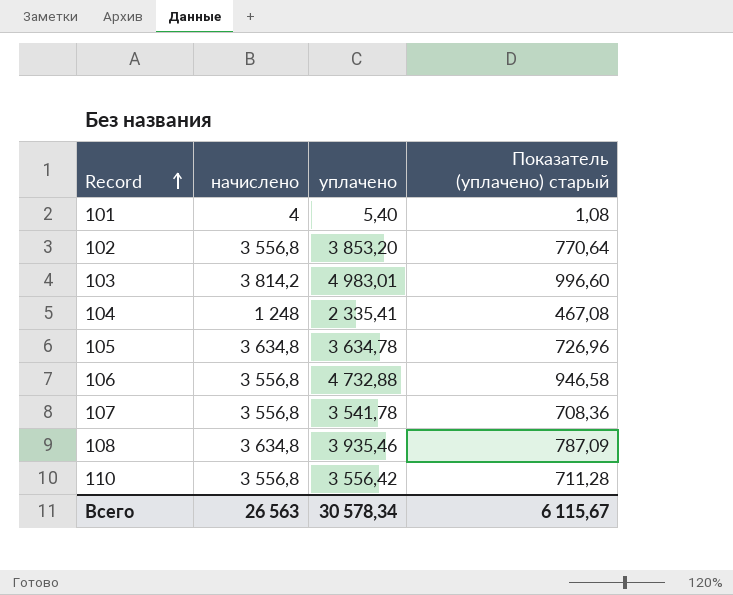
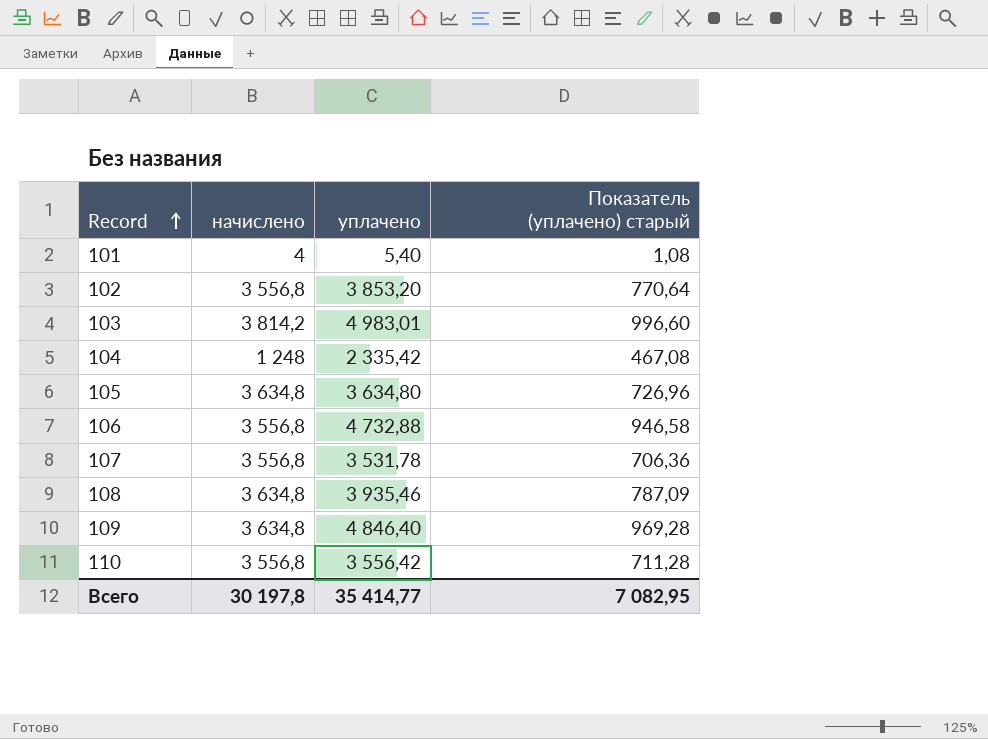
104 | уплачено: 2 335,41 -> 2 335,42
105 | уплачено: 3 634,78 -> 3 634,80
107 | уплачено: 3 541,78 -> 3 531,78
107 | Показатель (уплачено) старый: 708,36 -> 706,36
row 109: none -> 3 634,8 | 4 846,40 | 969,28
Всего | начислено: 26 563 -> 30 197,8
Всего | уплачено: 30 578,34 -> 35 414,77
Всего | Показатель (уплачено) старый: 6 115,67 -> 7 082,95

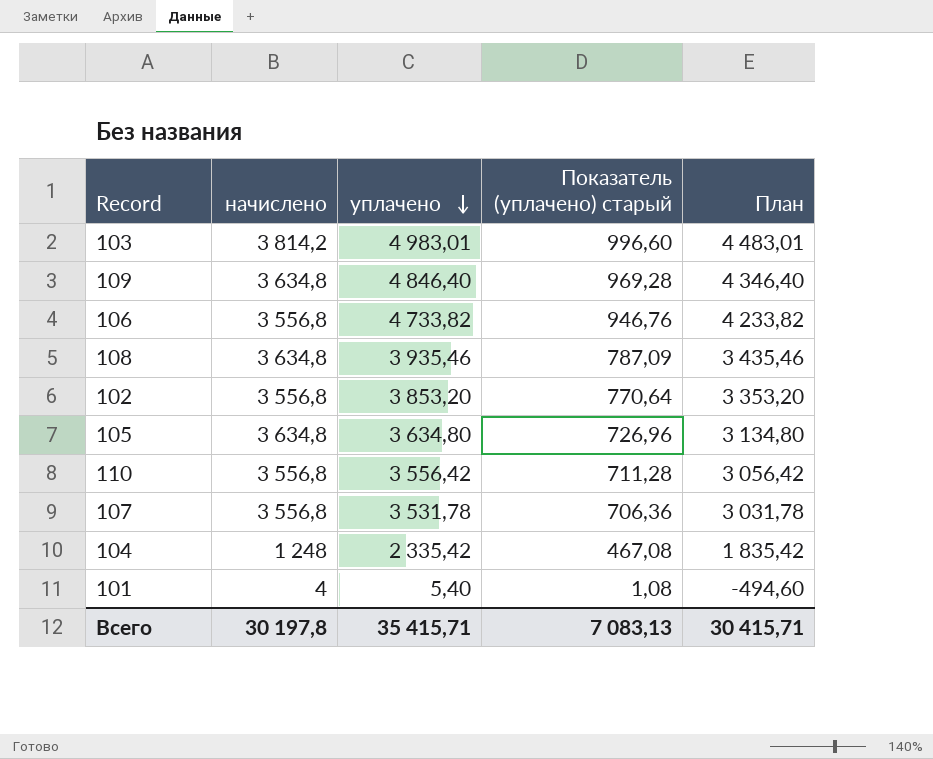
row order: Record ascending -> уплачено descending
column План | formula: none -> [уплачено] - 500
106 | уплачено: 4 732,88 -> 4 733,82
106 | Показатель (уплачено) старый: 946,58 -> 946,76
Всего | уплачено: 35 414,77 -> 35 415,71
Всего | Показатель (уплачено) старый: 7 082,95 -> 7 083,13

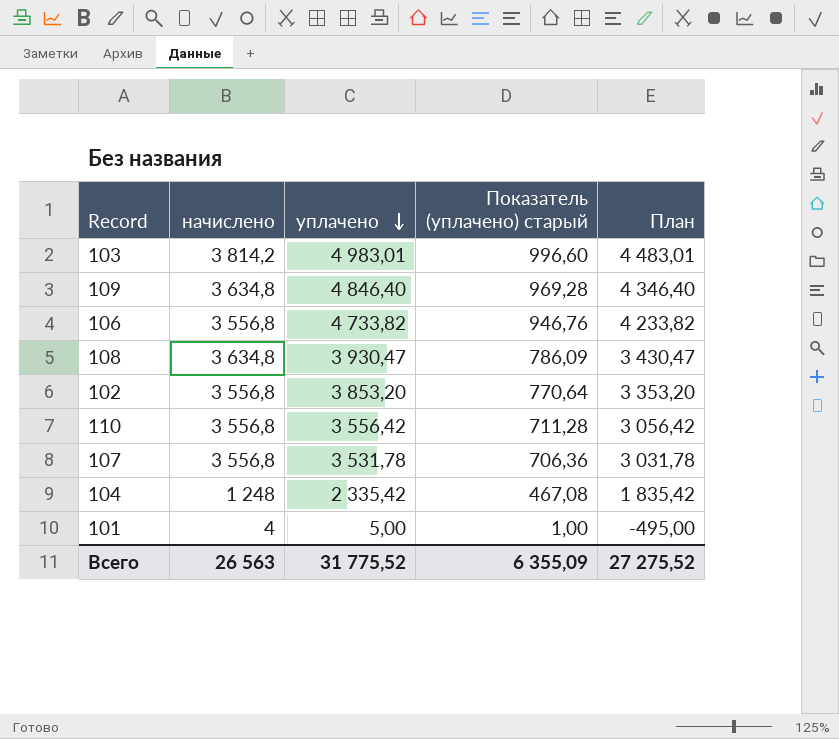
row 105: 3 634,8 | 3 634,80 | 726,96 | 3 134,80 -> none
108 | уплачено: 3 935,46 -> 3 930,47
108 | Показатель (уплачено) старый: 787,09 -> 786,09
108 | План: 3 435,46 -> 3 430,47
101 | уплачено: 5,40 -> 5,00
101 | Показатель (уплачено) старый: 1,08 -> 1,00
101 | План: -494,60 -> -495,00
Всего | начислено: 30 197,8 -> 26 563
Всего | уплачено: 35 415,71 -> 31 775,52
Всего | Показатель (уплачено) старый: 7 083,13 -> 6 355,09
Всего | План: 30 415,71 -> 27 275,52

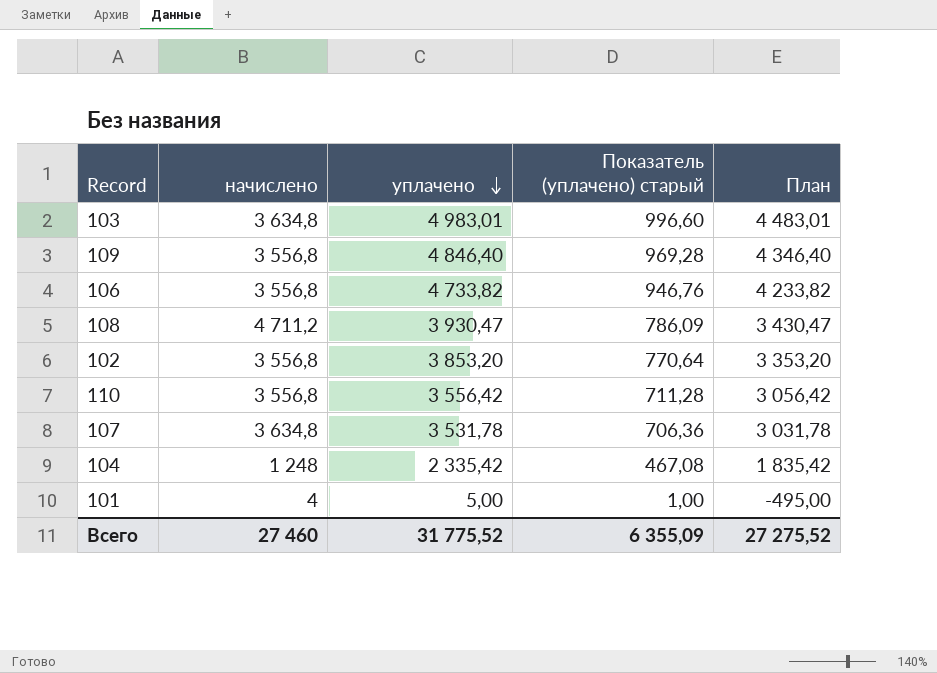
103 | начислено: 3 814,2 -> 3 634,8
109 | начислено: 3 634,8 -> 3 556,8
108 | начислено: 3 634,8 -> 4 711,2
107 | начислено: 3 556,8 -> 3 634,8
Всего | начислено: 26 563 -> 27 460

